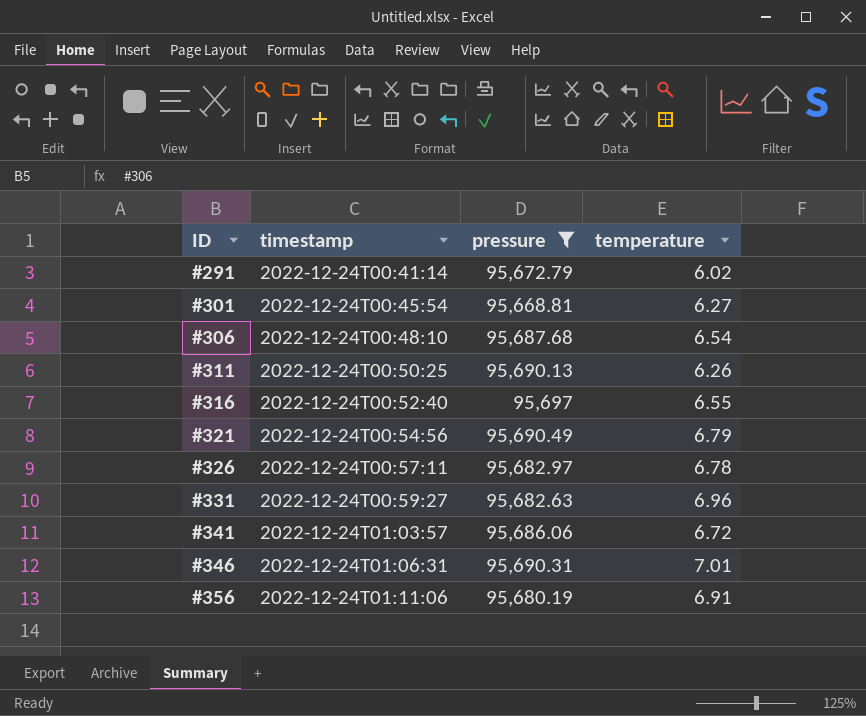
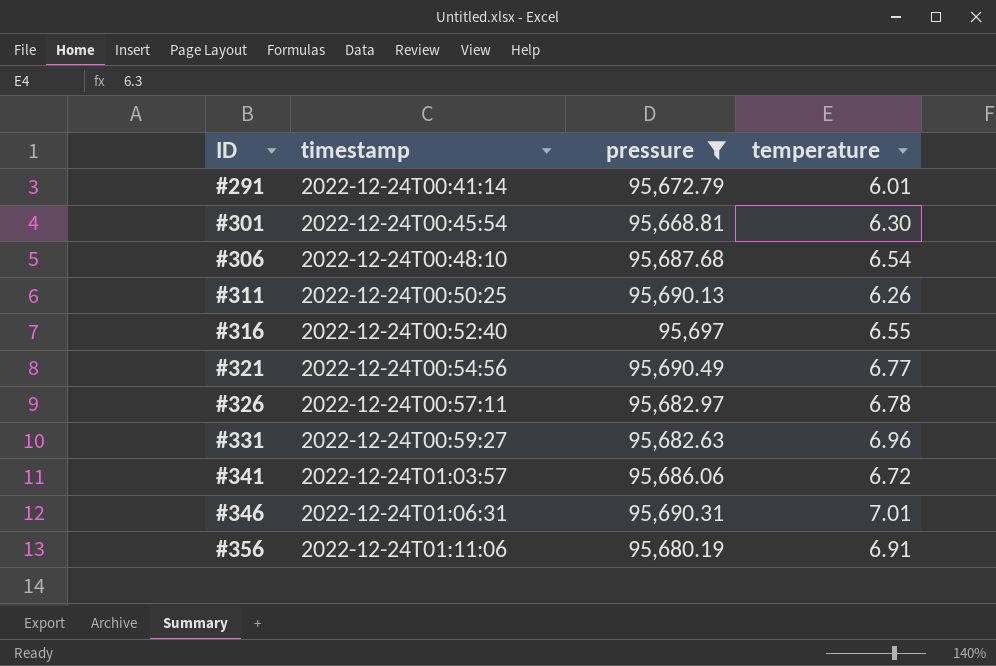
#291 | temperature: 6.02 -> 6.01
#301 | temperature: 6.27 -> 6.30
#321 | temperature: 6.79 -> 6.77

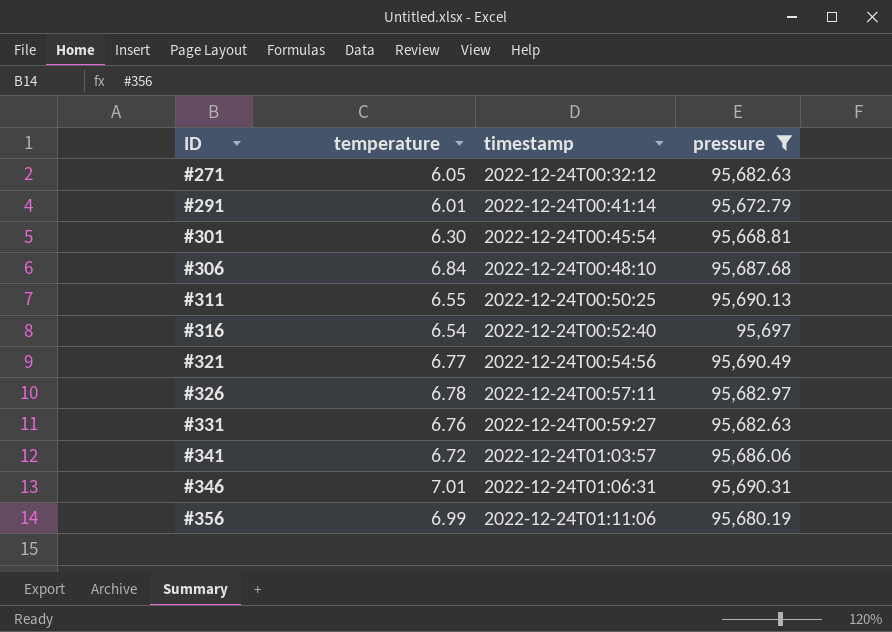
column temperature | position: 4 -> 2
row #271: none -> 6.05 | 2022-12-24T00:32:12 | 95,682.63
#306 | temperature: 6.54 -> 6.84
#311 | temperature: 6.26 -> 6.55
#316 | temperature: 6.55 -> 6.54
#331 | temperature: 6.96 -> 6.76
#356 | temperature: 6.91 -> 6.99

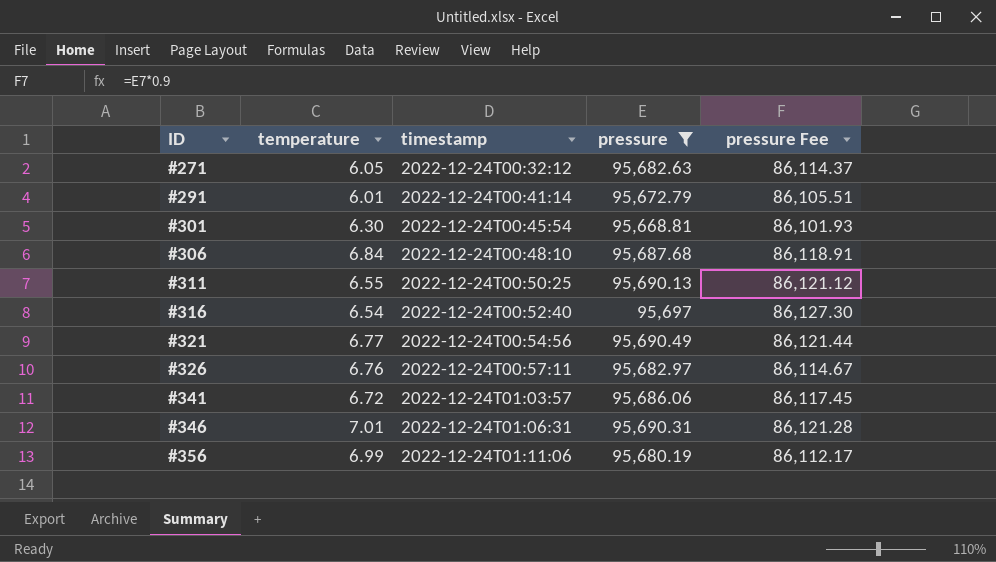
column pressure Fee | formula: none -> [pressure] * 0.9
row #331: 6.76 | 2022-12-24T00:59:27 | 95,682.63 -> none
#326 | temperature: 6.78 -> 6.76

